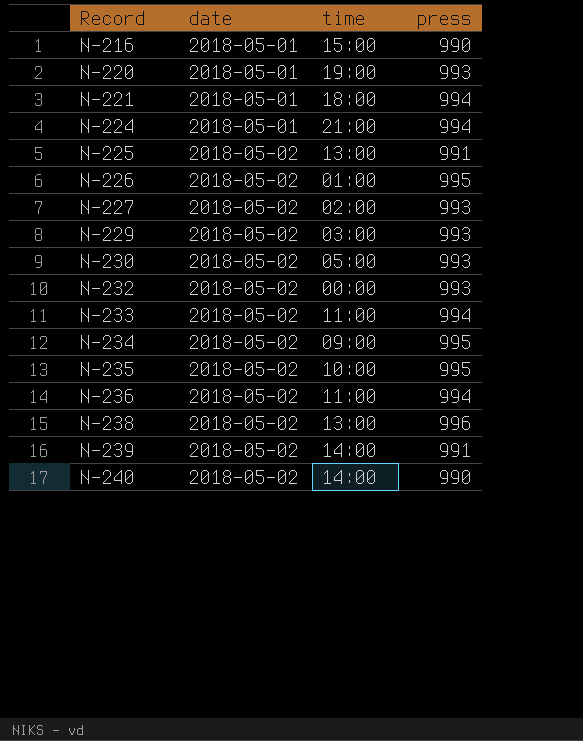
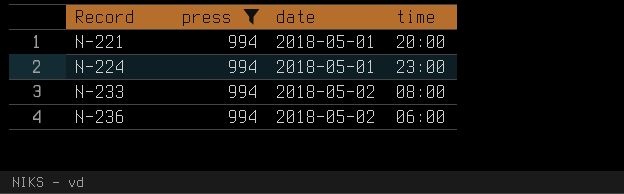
filter: none -> press = 994
column press | position: 4 -> 2
N-221 | time: 18:00 -> 20:00
N-224 | time: 21:00 -> 23:00
N-233 | time: 11:00 -> 08:00
N-236 | time: 11:00 -> 06:00

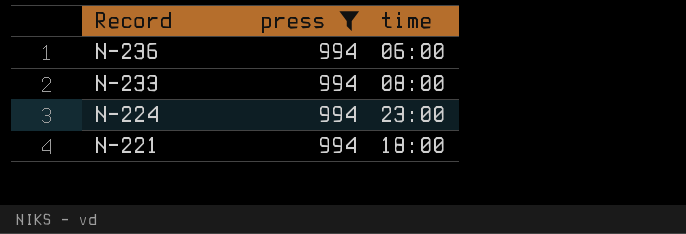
row order: Record ascending -> Record descending
column date | position: 3 -> none
N-221 | time: 20:00 -> 18:00

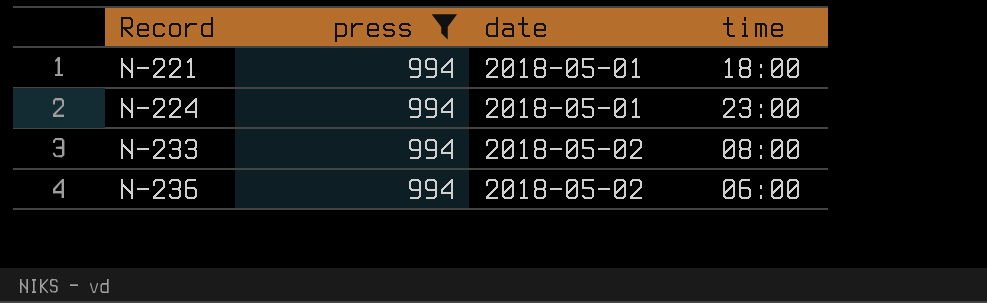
row order: Record descending -> Record ascending
column date | position: none -> 3

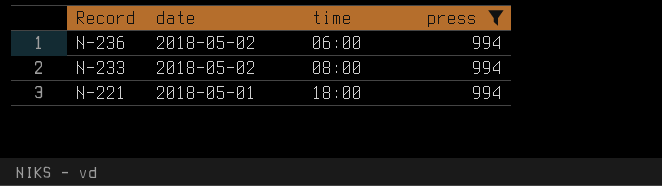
row order: Record ascending -> Record descending
column press | position: 2 -> 4
row N-224: 994 | 2018-05-01 | 23:00 -> none

